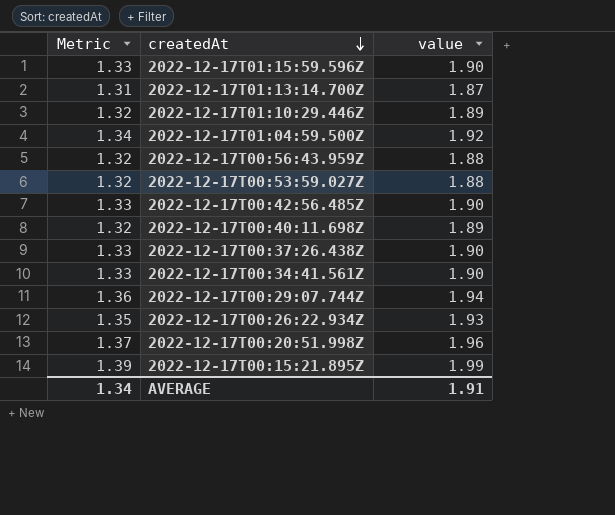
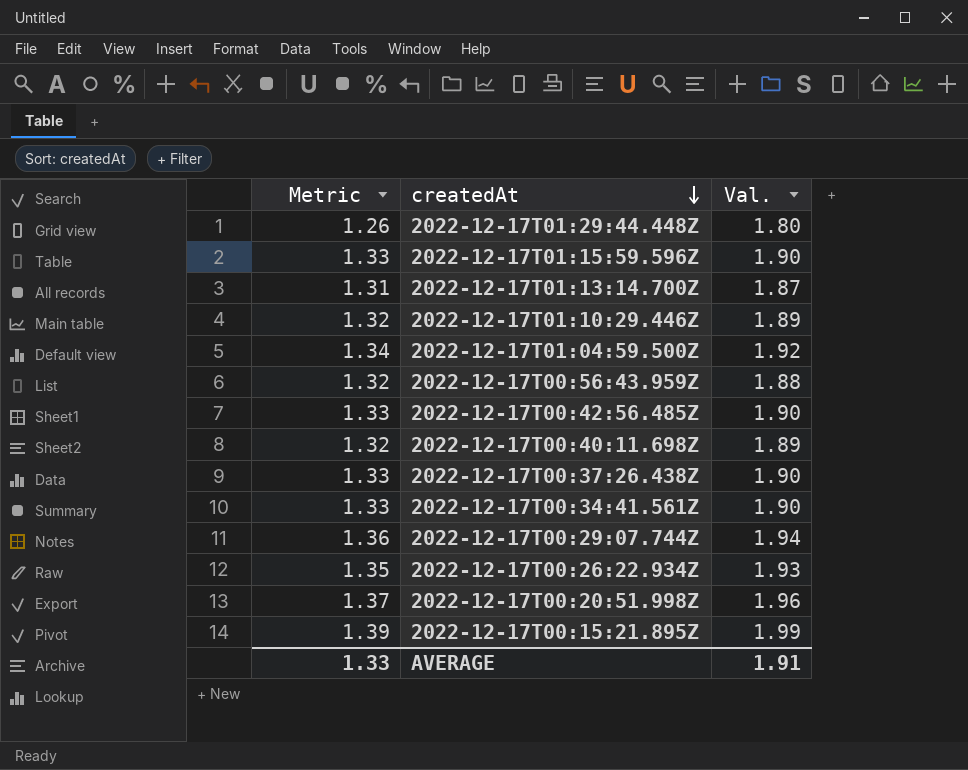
column name: value -> Val.
row 2022-12-17T00:53:59.027Z: 1.32 | 1.88 -> none
row 2022-12-17T01:29:44.448Z: none -> 1.26 | 1.80
AVERAGE | Metric: 1.34 -> 1.33

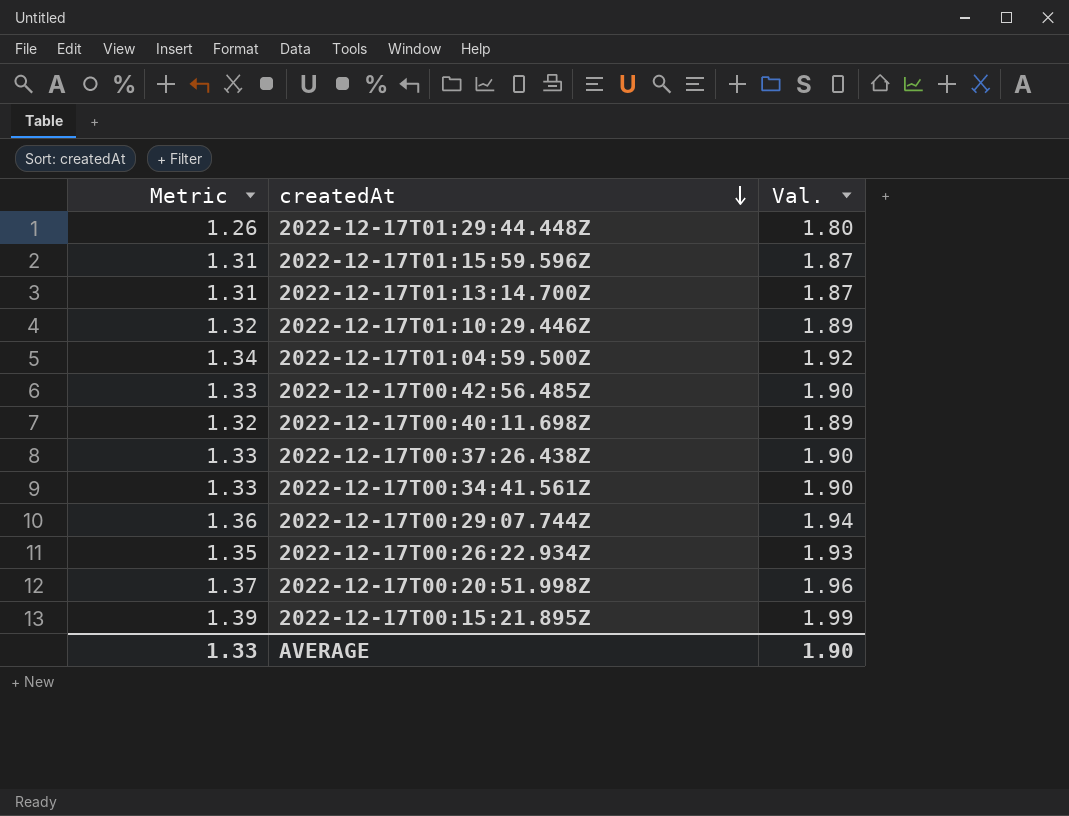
row 2022-12-17T00:56:43.959Z: 1.32 | 1.88 -> none
2022-12-17T01:15:59.596Z | Metric: 1.33 -> 1.31
2022-12-17T01:15:59.596Z | Val.: 1.90 -> 1.87
AVERAGE | Val.: 1.91 -> 1.90

